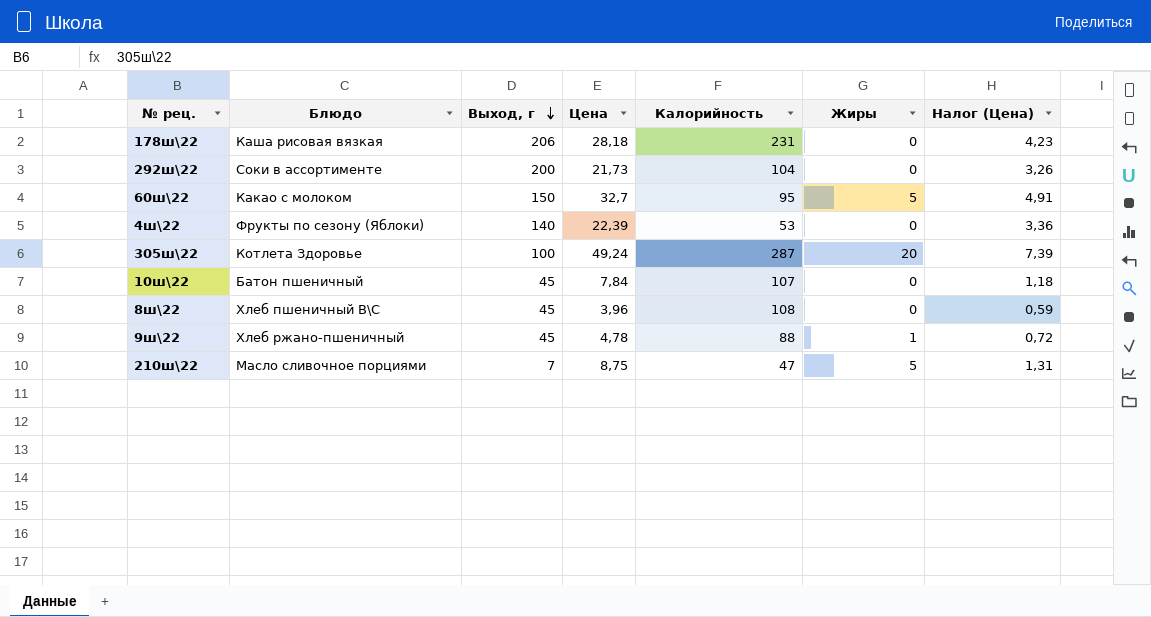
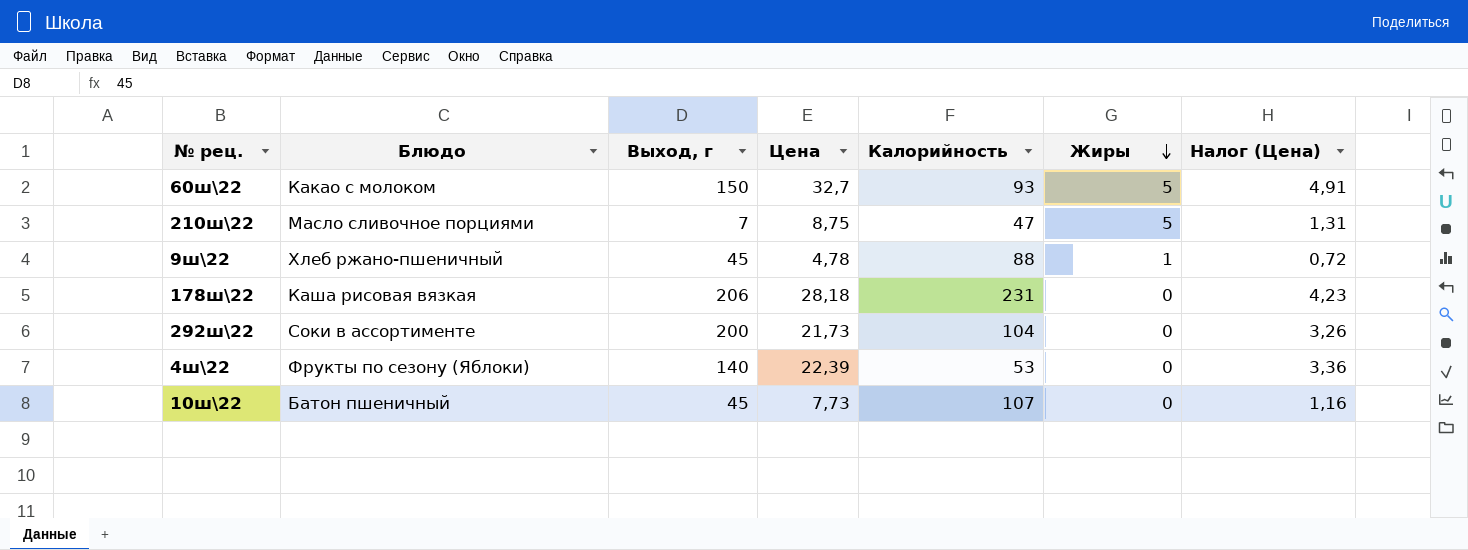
row order: Выход, г descending -> Жиры descending
row 305ш\22: Котлета Здоровье | 100 | 49,24 | 287 | 20 | 7,39 -> none
row 8ш\22: Хлеб пшеничный В\С | 45 | 3,96 | 108 | 0 | 0,59 -> none
60ш\22 | Калорийность: 95 -> 93
10ш\22 | Цена: 7,84 -> 7,73
10ш\22 | Налог (Цена): 1,18 -> 1,16

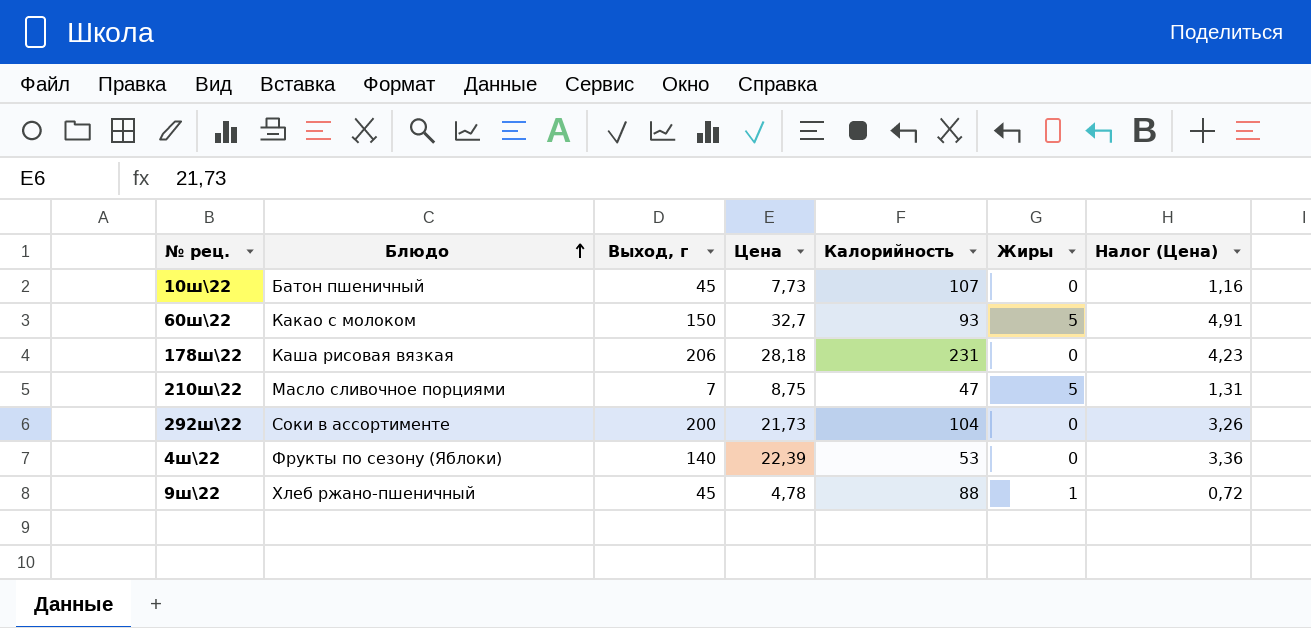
row order: Жиры descending -> Блюдо ascending

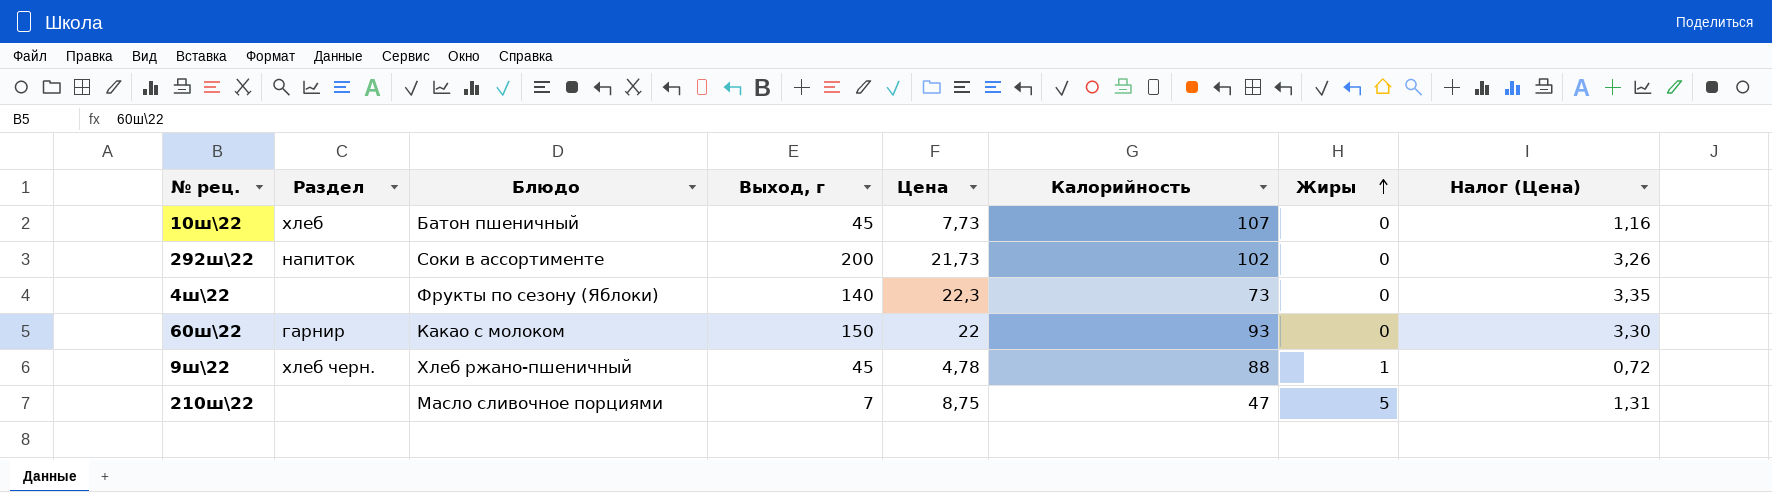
row order: Блюдо ascending -> Жиры ascending
column Раздел | position: none -> 2
row 178ш\22: Каша рисовая вязкая | 206 | 28,18 | 231 | 0 | 4,23 -> none
292ш\22 | Калорийность: 104 -> 102
4ш\22 | Цена: 22,39 -> 22,3
4ш\22 | Калорийность: 53 -> 73
4ш\22 | Налог (Цена): 3,36 -> 3,35
60ш\22 | Цена: 32,7 -> 22
60ш\22 | Жиры: 5 -> 0
60ш\22 | Налог (Цена): 4,91 -> 3,30

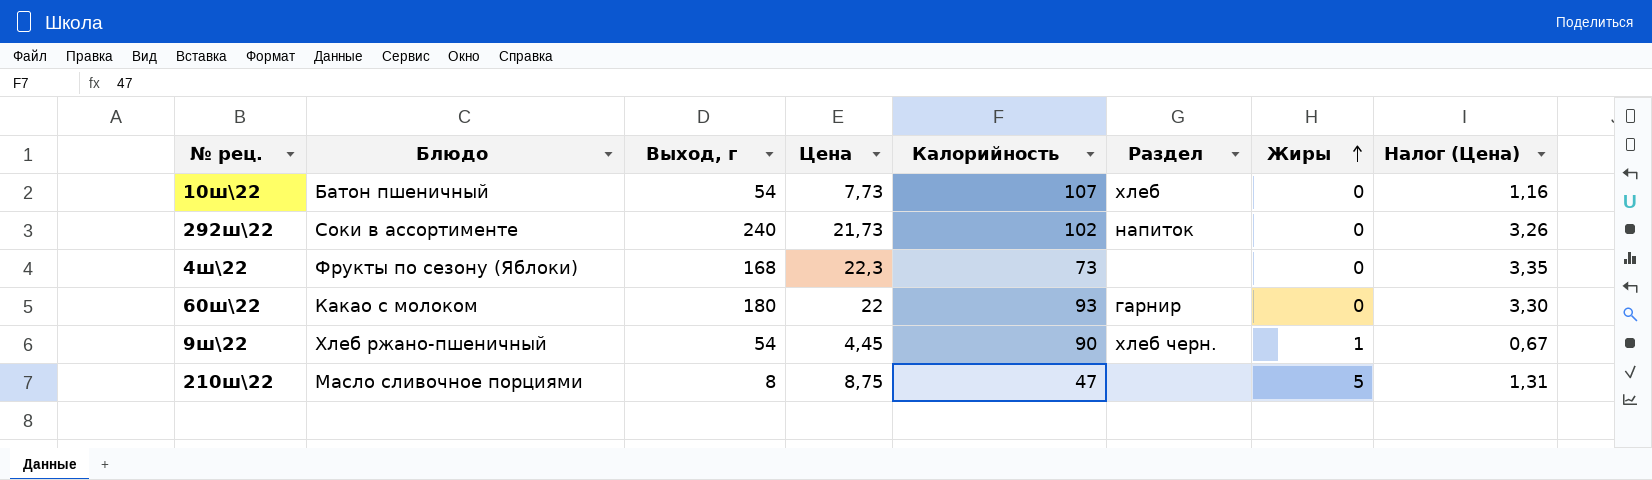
column Раздел | position: 2 -> 6
10ш\22 | Выход, г: 45 -> 54
292ш\22 | Выход, г: 200 -> 240
4ш\22 | Выход, г: 140 -> 168
60ш\22 | Выход, г: 150 -> 180
9ш\22 | Выход, г: 45 -> 54
9ш\22 | Цена: 4,78 -> 4,45
9ш\22 | Калорийность: 88 -> 90
9ш\22 | Налог (Цена): 0,72 -> 0,67
210ш\22 | Выход, г: 7 -> 8

